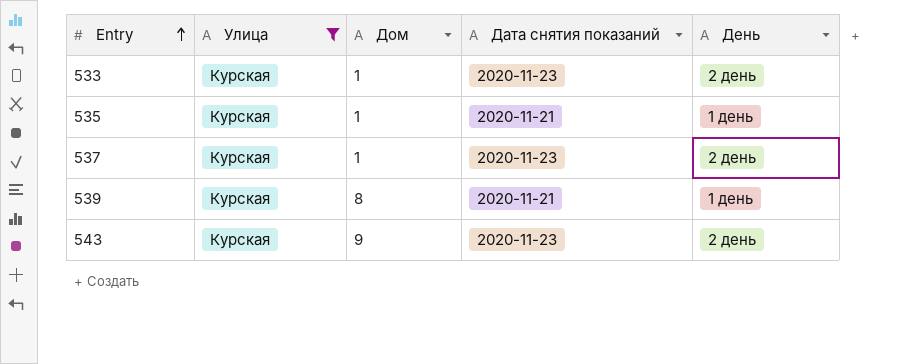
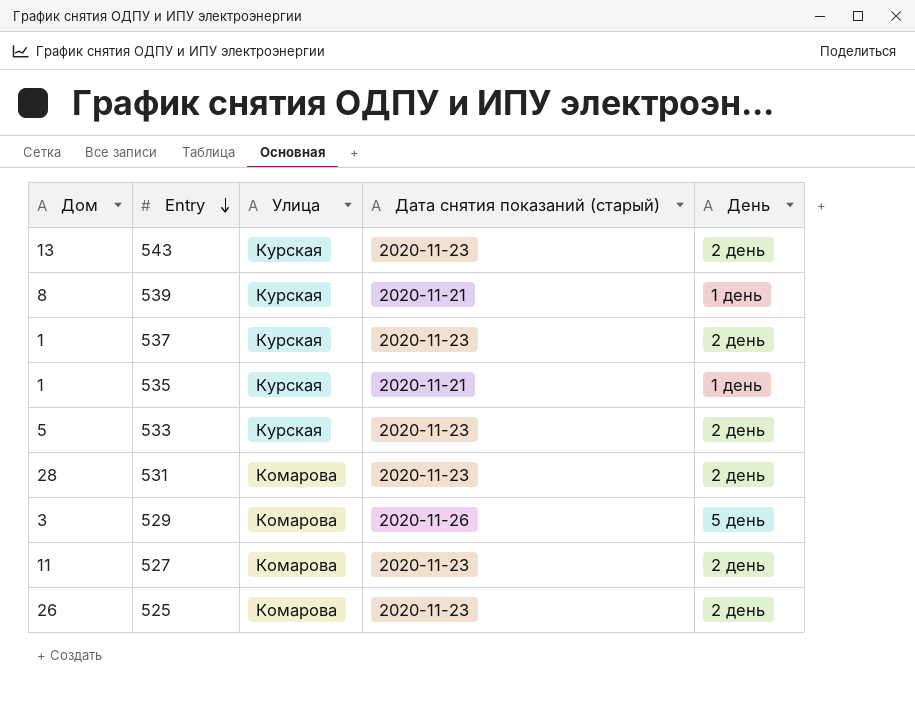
filter: Улица = Курская -> none
row order: Entry ascending -> Entry descending
column Дом | position: 3 -> 1
column name: Дата снятия показаний -> Дата снятия показаний (старый)
543 | Дом: 9 -> 13
533 | Дом: 1 -> 5

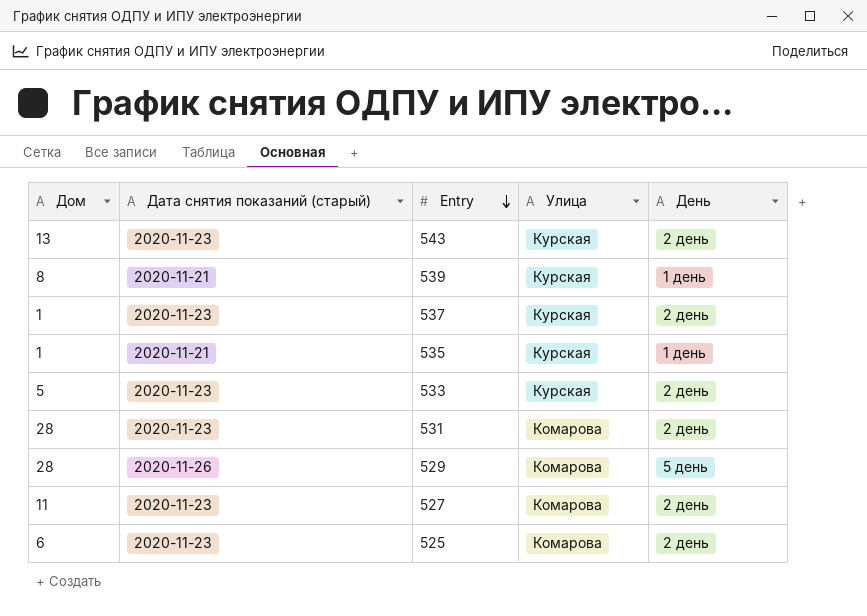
column Дата снятия показаний (старый) | position: 4 -> 2
529 | Дом: 3 -> 28
525 | Дом: 26 -> 6

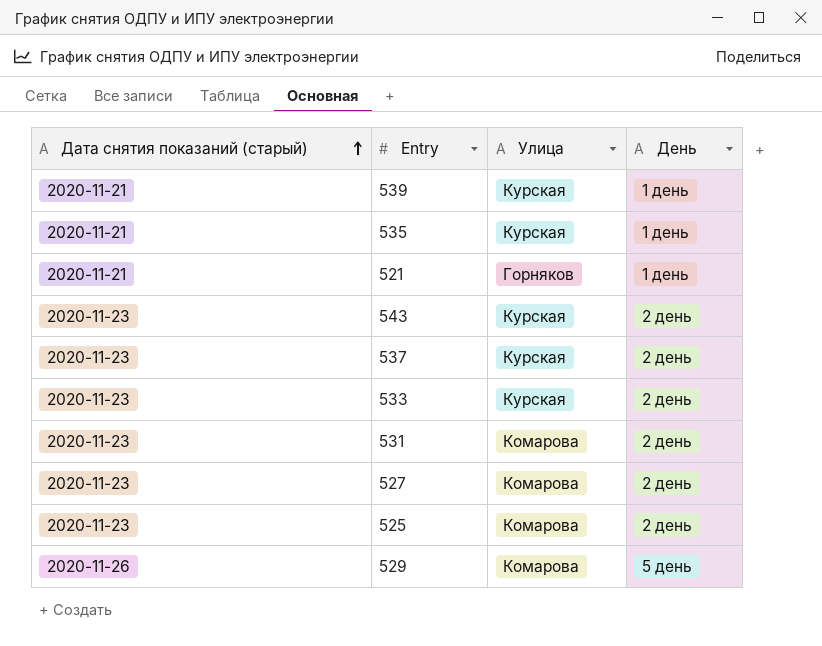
row order: Entry descending -> Дата снятия показаний (старый) ascending
column Дом | position: 1 -> none
row 521: none -> 2020-11-21 | Горняков | 1 день

